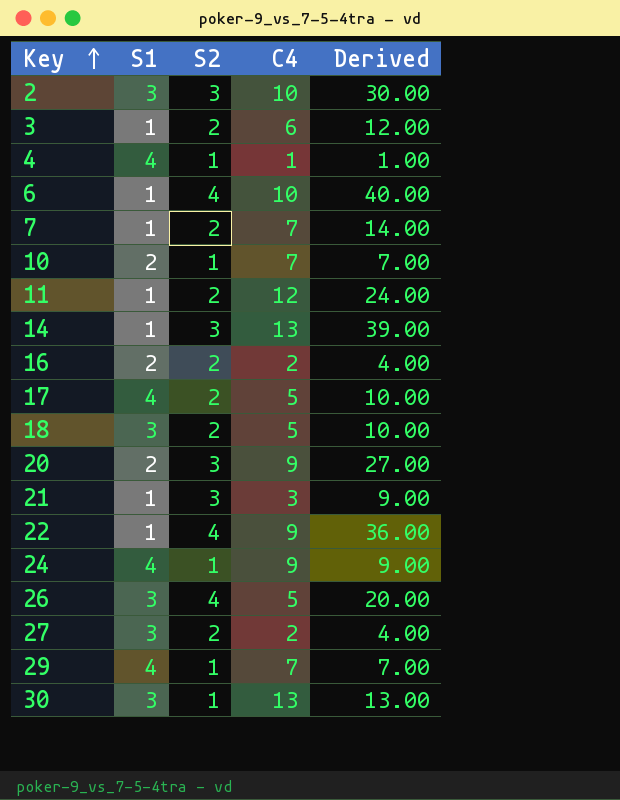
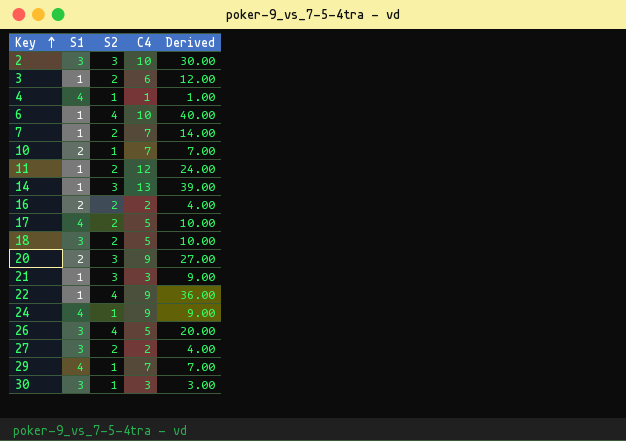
30 | C4: 13 -> 3
30 | Derived: 13.00 -> 3.00

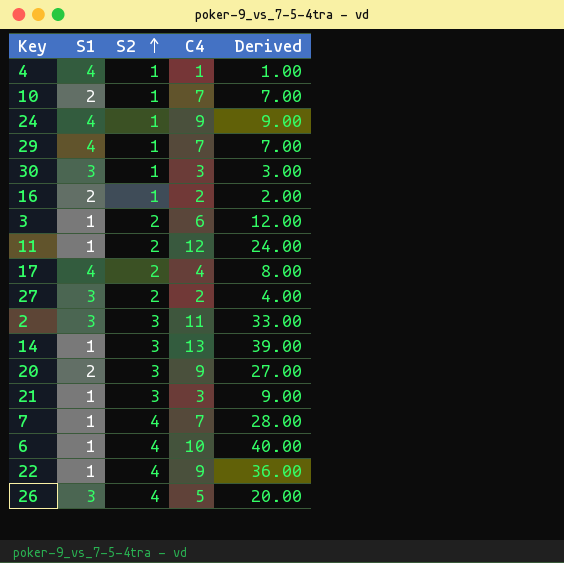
row order: Key ascending -> S2 ascending
row 18: 3 | 2 | 5 | 10.00 -> none
16 | S2: 2 -> 1
16 | Derived: 4.00 -> 2.00
17 | C4: 5 -> 4
17 | Derived: 10.00 -> 8.00
2 | C4: 10 -> 11
2 | Derived: 30.00 -> 33.00
7 | S2: 2 -> 4
7 | Derived: 14.00 -> 28.00

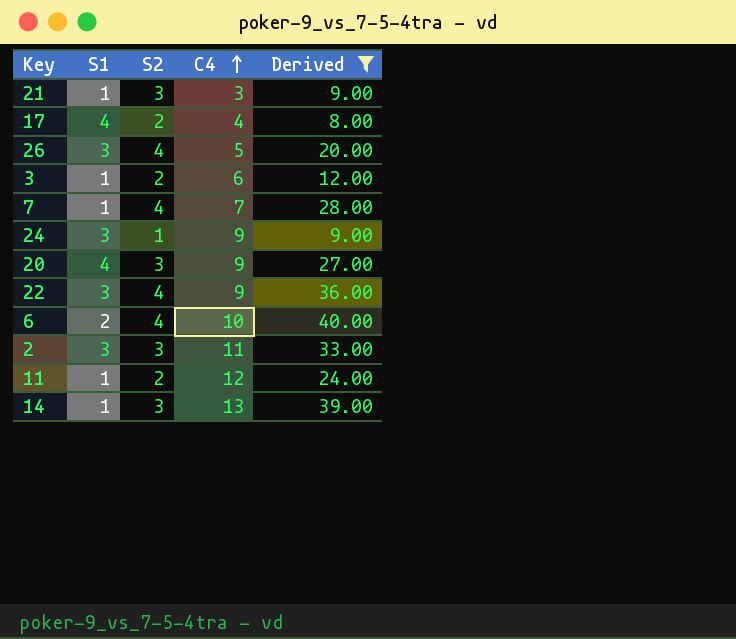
filter: none -> Derived >= 8.00
row order: S2 ascending -> C4 ascending
24 | S1: 4 -> 3
20 | S1: 2 -> 4
22 | S1: 1 -> 3
6 | S1: 1 -> 2

